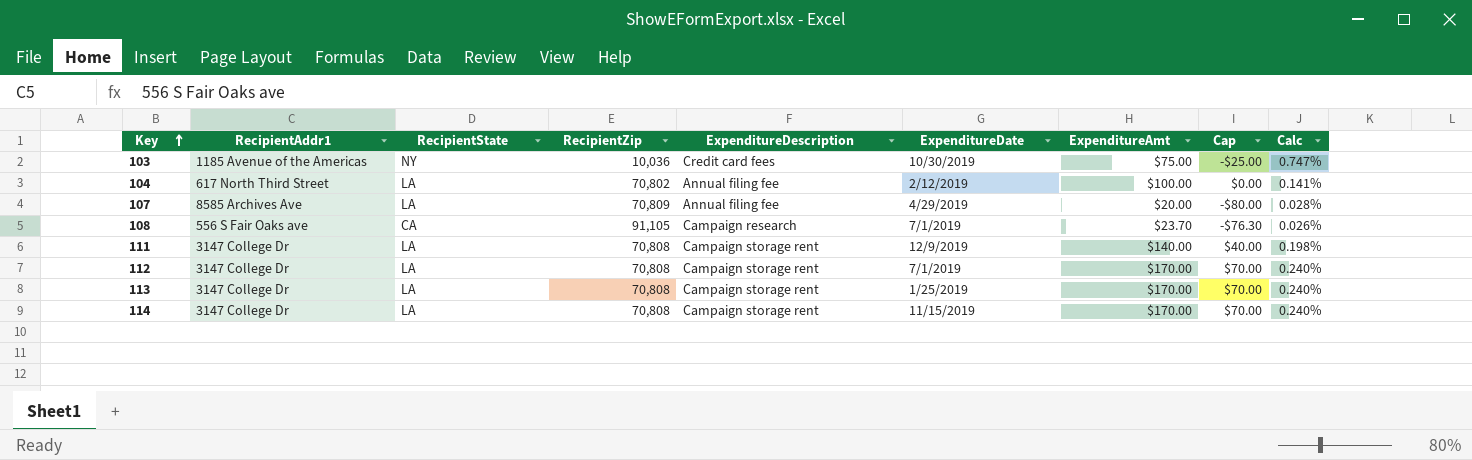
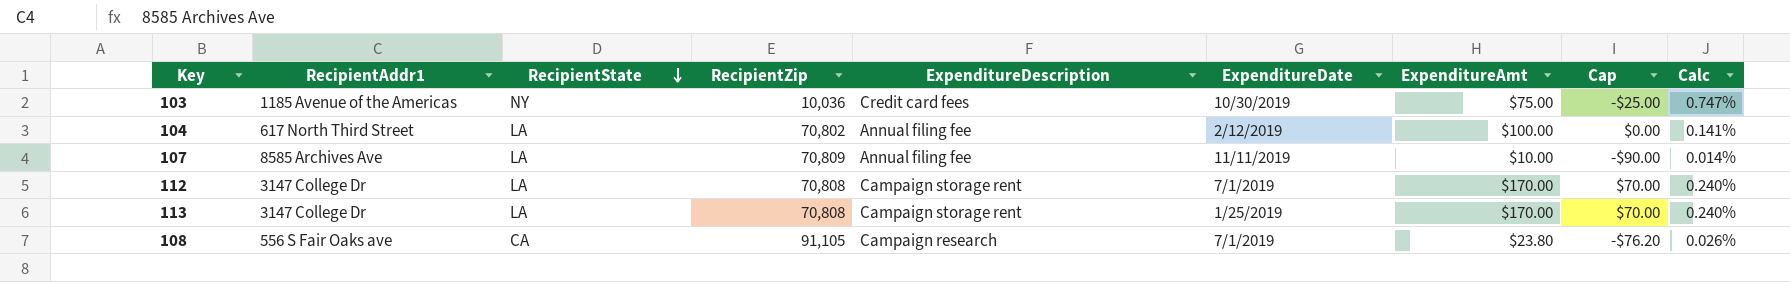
row order: Key ascending -> RecipientState descending
row 111: 3147 College Dr | LA | 70,808 | Campaign storage rent | 12/9/2019 | $140.00 | $40.00 | 0.198% -> none
row 114: 3147 College Dr | LA | 70,808 | Campaign storage rent | 11/15/2019 | $170.00 | $70.00 | 0.240% -> none
107 | ExpenditureDate: 4/29/2019 -> 11/11/2019
107 | ExpenditureAmt: $20.00 -> $10.00
107 | Cap: -$80.00 -> -$90.00
107 | Calc: 0.028% -> 0.014%
108 | ExpenditureAmt: $23.70 -> $23.80
108 | Cap: -$76.30 -> -$76.20

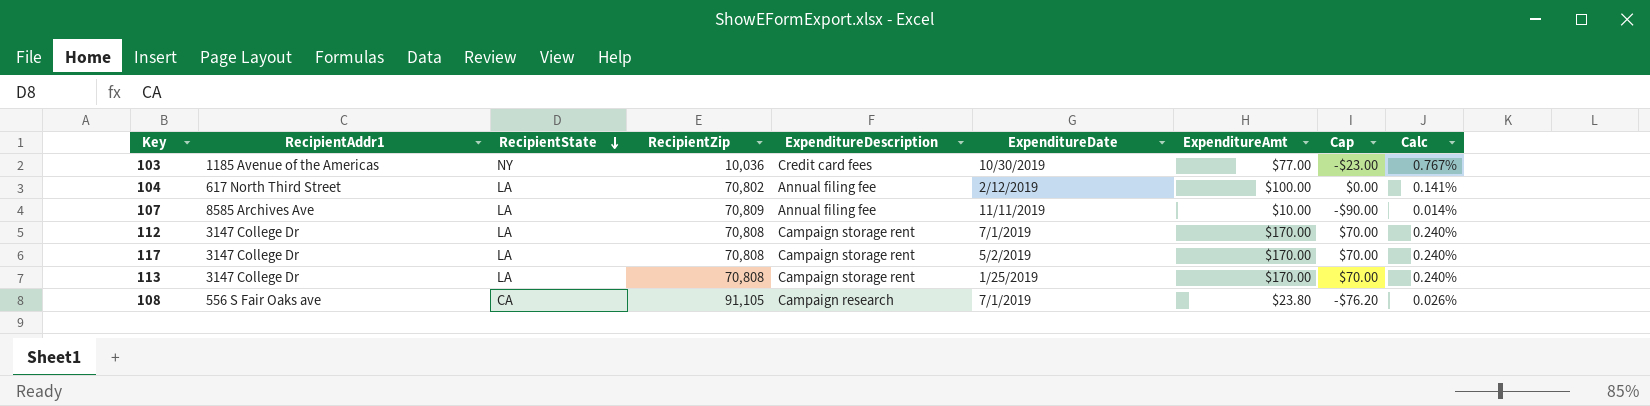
103 | ExpenditureAmt: $75.00 -> $77.00
103 | Cap: -$25.00 -> -$23.00
103 | Calc: 0.747% -> 0.767%
row 117: none -> 3147 College Dr | LA | 70,808 | Campaign storage rent | 5/2/2019 | $170.00 | $70.00 | 0.240%

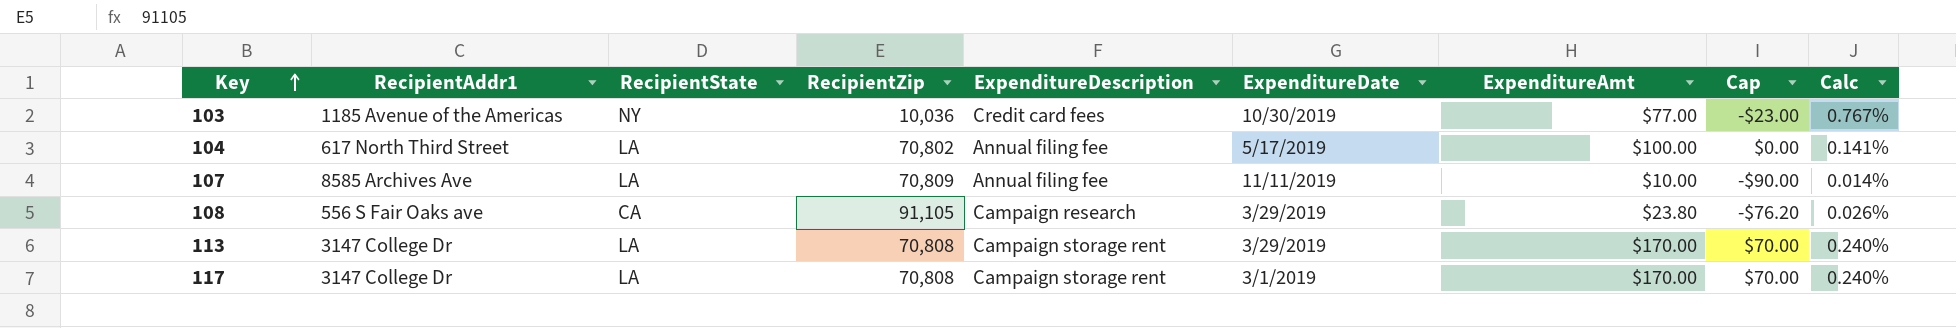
row order: RecipientState descending -> Key ascending
row 112: 3147 College Dr | LA | 70,808 | Campaign storage rent | 7/1/2019 | $170.00 | $70.00 | 0.240% -> none
104 | ExpenditureDate: 2/12/2019 -> 5/17/2019
108 | ExpenditureDate: 7/1/2019 -> 3/29/2019
113 | ExpenditureDate: 1/25/2019 -> 3/29/2019
117 | ExpenditureDate: 5/2/2019 -> 3/1/2019

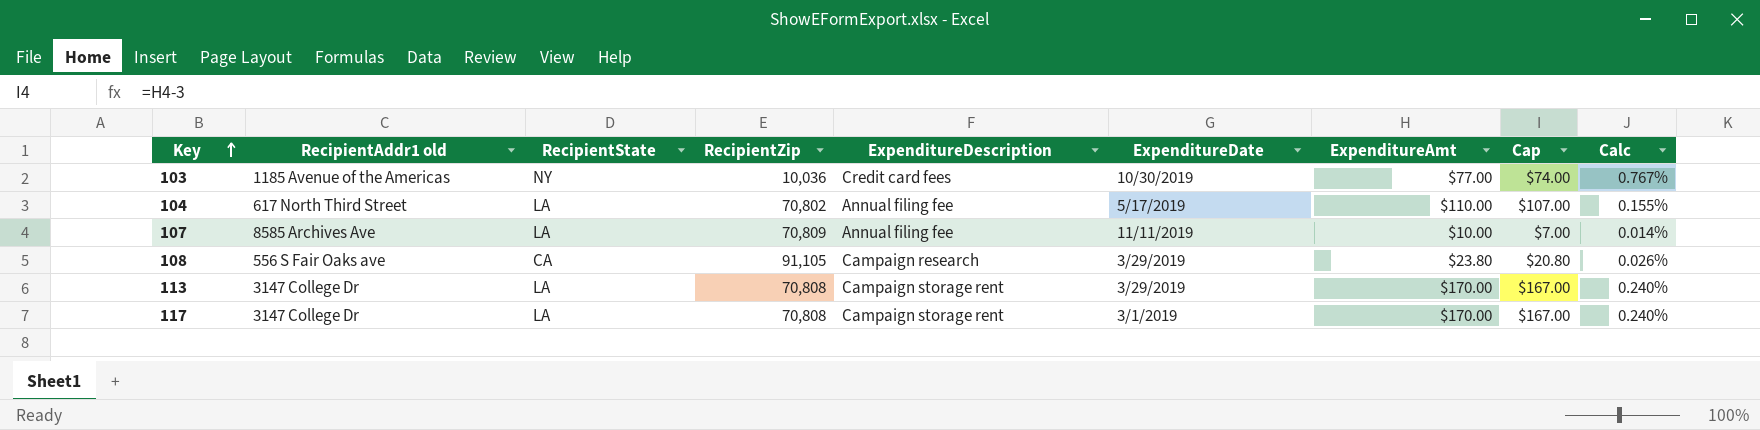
column name: RecipientAddr1 -> RecipientAddr1 old
column Cap | formula: [ExpenditureAmt] - 100 -> [ExpenditureAmt] - 3
104 | ExpenditureAmt: $100.00 -> $110.00
104 | Calc: 0.141% -> 0.155%

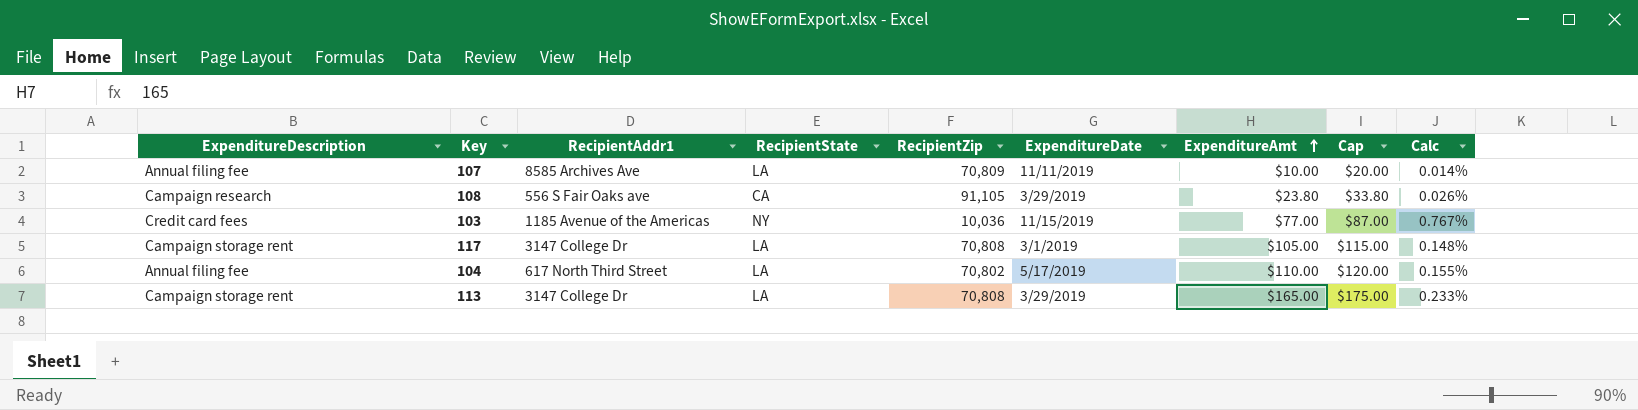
row order: Key ascending -> ExpenditureAmt ascending
column ExpenditureDescription | position: 5 -> 1
column name: RecipientAddr1 old -> RecipientAddr1
column Cap | formula: [ExpenditureAmt] - 3 -> [ExpenditureAmt] + 10
103 | ExpenditureDate: 10/30/2019 -> 11/15/2019
117 | ExpenditureAmt: $170.00 -> $105.00
117 | Calc: 0.240% -> 0.148%
113 | ExpenditureAmt: $170.00 -> $165.00
113 | Calc: 0.240% -> 0.233%

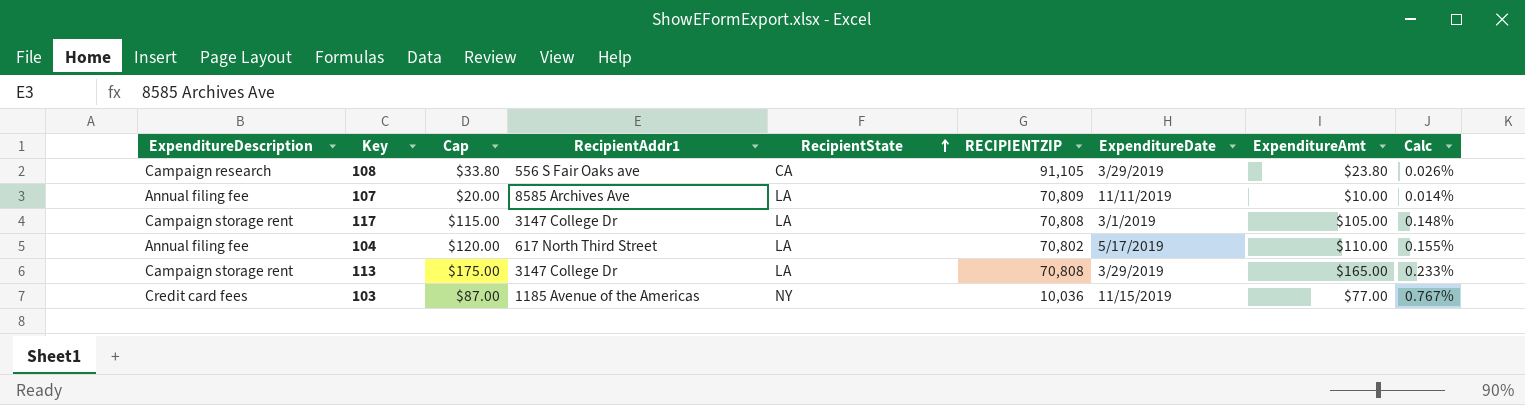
row order: ExpenditureAmt ascending -> RecipientState ascending
column Cap | position: 8 -> 3
column name: RecipientZip -> RECIPIENTZIP

